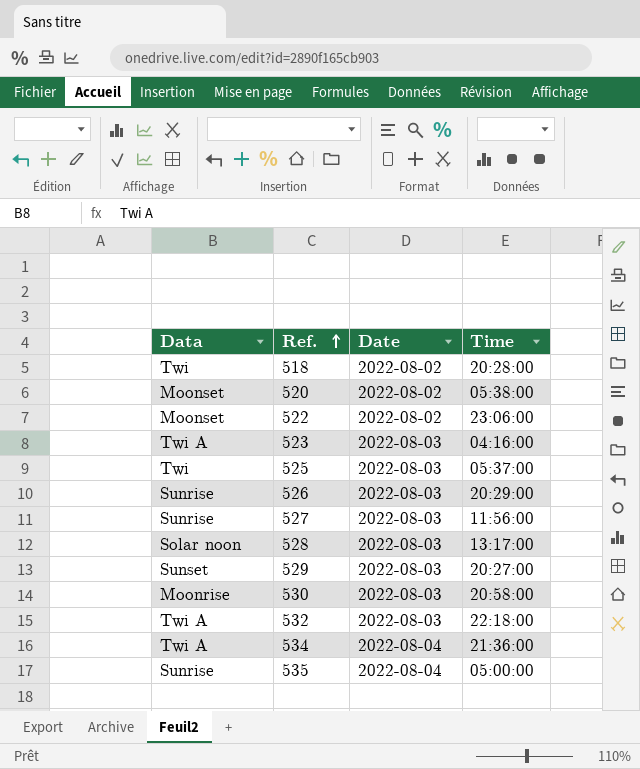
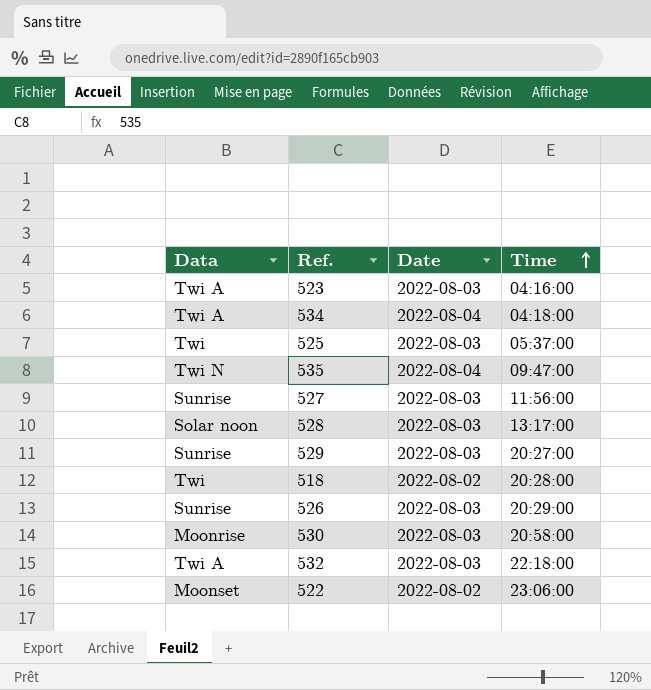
row order: Ref. ascending -> Time ascending
row 520: Moonset | 2022-08-02 | 05:38:00 -> none
534 | Time: 21:36:00 -> 04:18:00
535 | Data: Sunrise -> Twi N
535 | Time: 05:00:00 -> 09:47:00
529 | Data: Sunset -> Sunrise

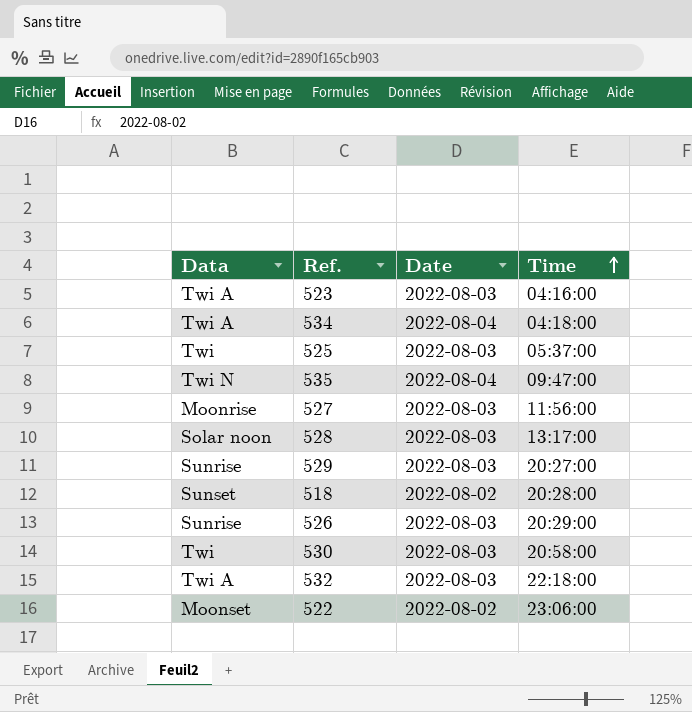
527 | Data: Sunrise -> Moonrise
518 | Data: Twi -> Sunset
530 | Data: Moonrise -> Twi

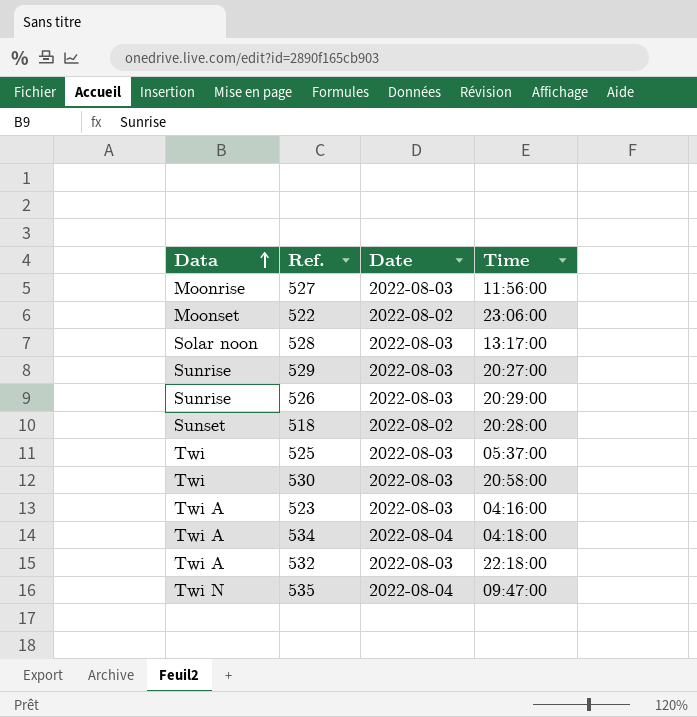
row order: Time ascending -> Data ascending

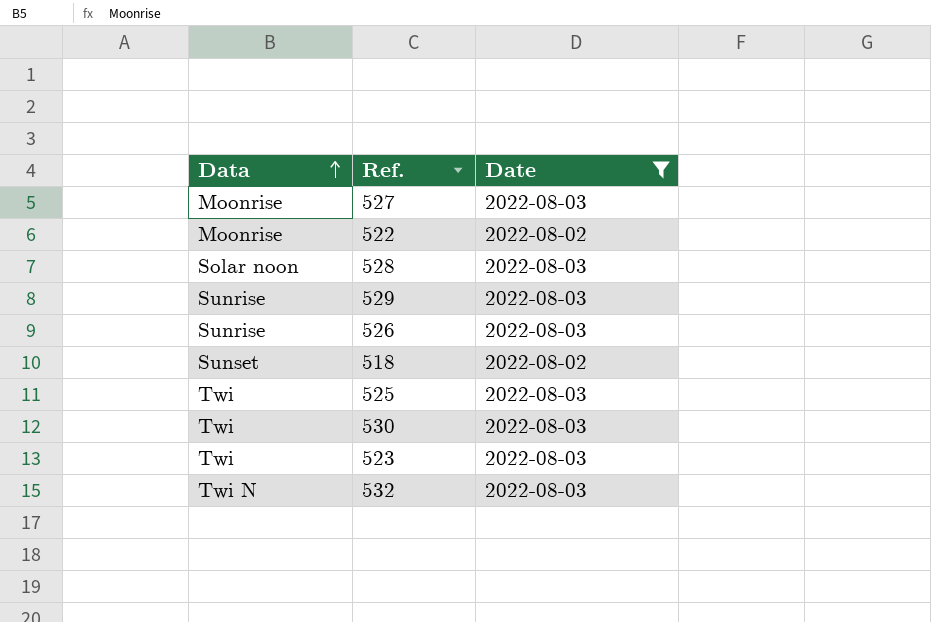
filter: none -> Date != 2022-08-04
column Time | position: 4 -> none
522 | Data: Moonset -> Moonrise
523 | Data: Twi A -> Twi
532 | Data: Twi A -> Twi N

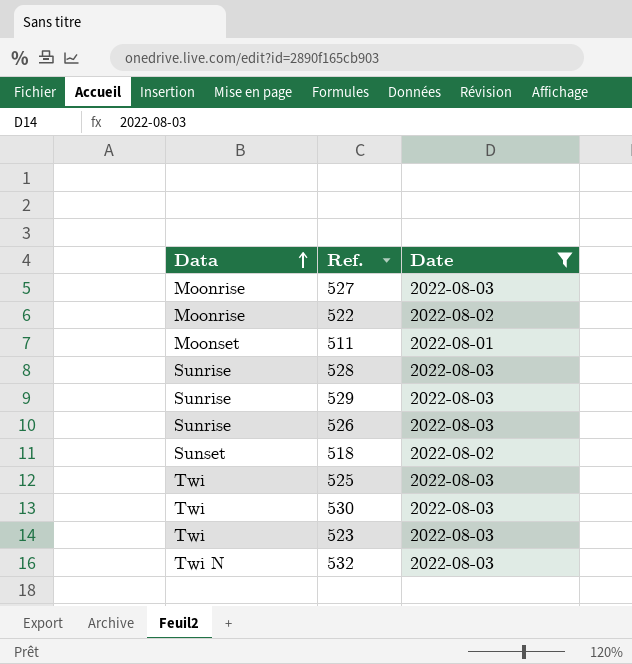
row 511: none -> Moonset | 2022-08-01
528 | Data: Solar noon -> Sunrise

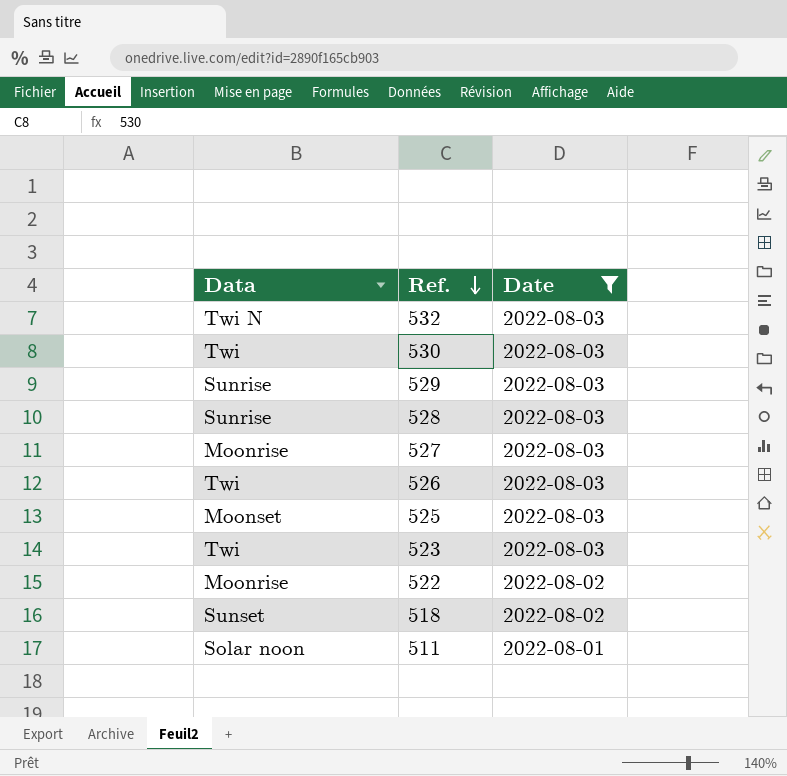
row order: Data ascending -> Ref. descending
526 | Data: Sunrise -> Twi
525 | Data: Twi -> Moonset
511 | Data: Moonset -> Solar noon

